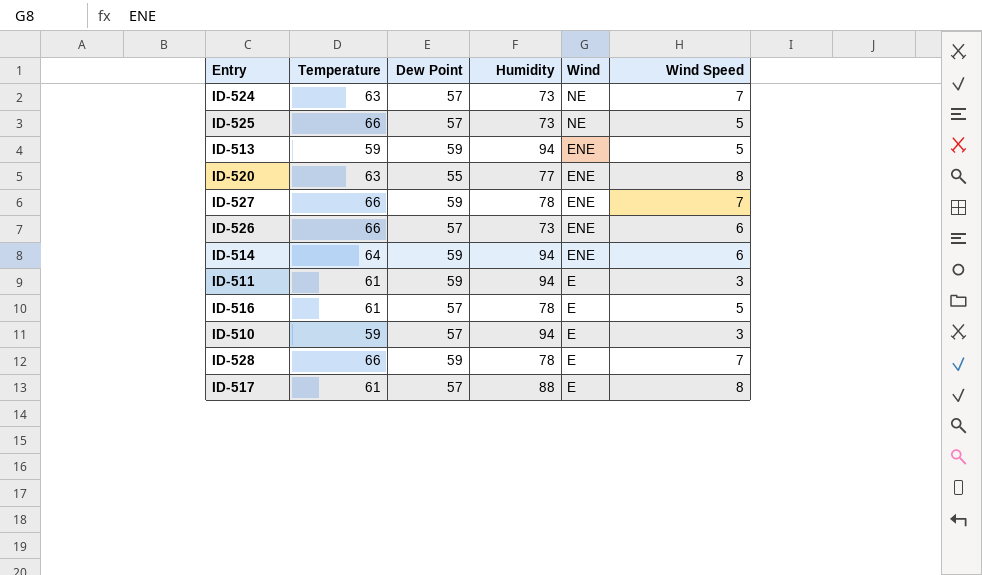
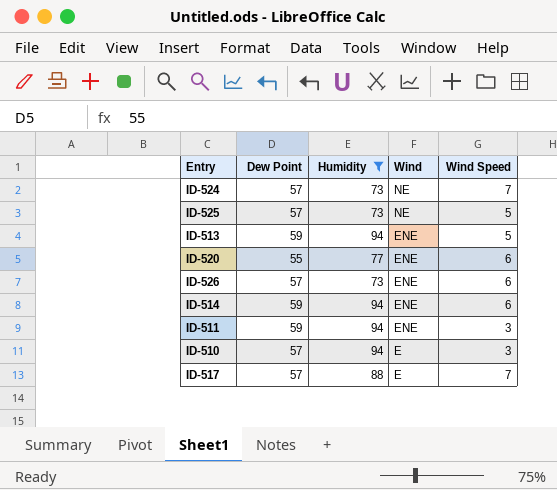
filter: none -> Humidity != 78
column Temperature | position: 2 -> none
ID-520 | Wind Speed: 8 -> 6
ID-511 | Wind: E -> ENE
ID-517 | Wind Speed: 8 -> 7

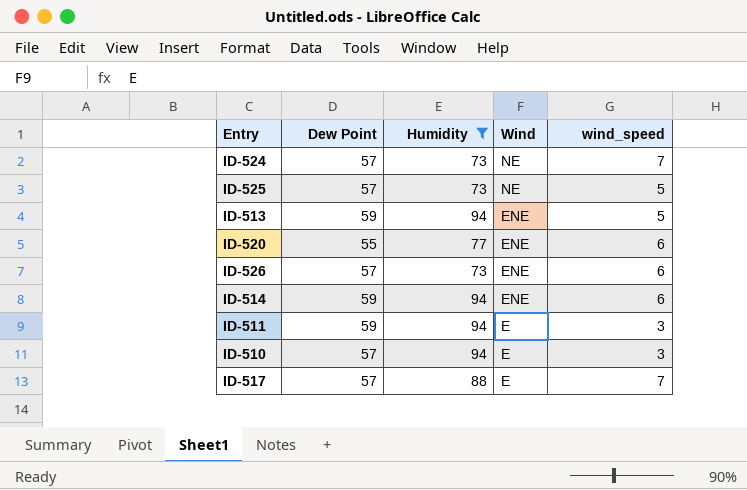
column name: Wind Speed -> wind_speed
ID-511 | Wind: ENE -> E

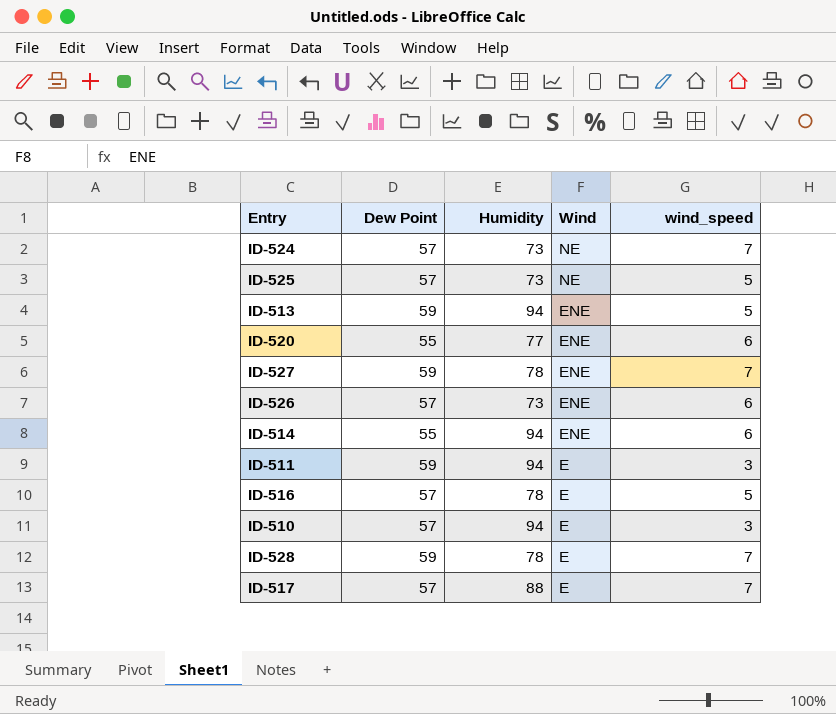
filter: Humidity != 78 -> none
ID-514 | Dew Point: 59 -> 55

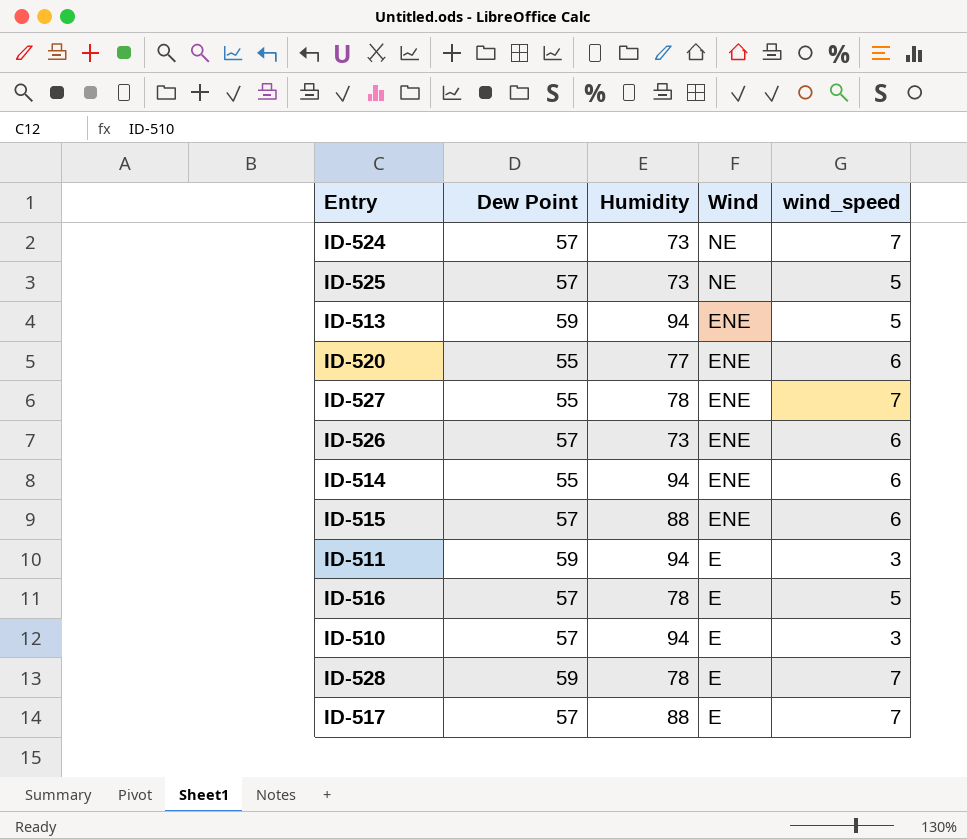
ID-527 | Dew Point: 59 -> 55
row ID-515: none -> 57 | 88 | ENE | 6

